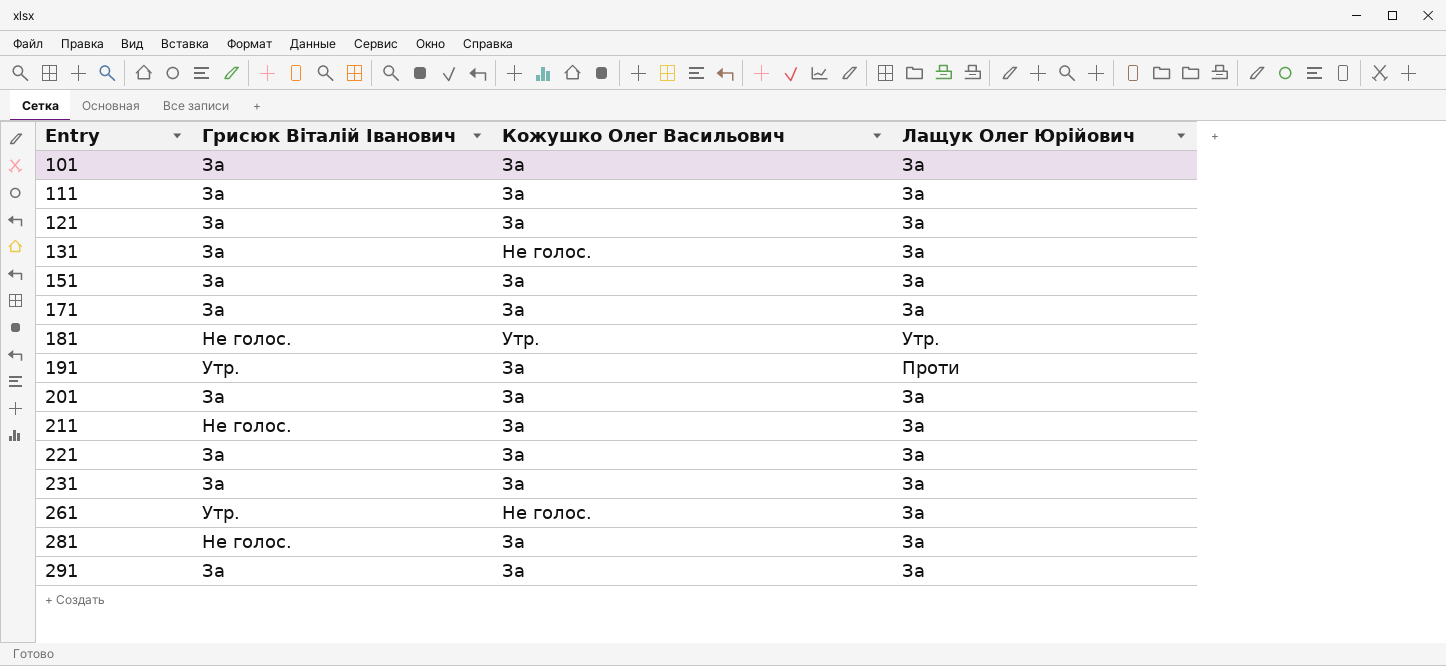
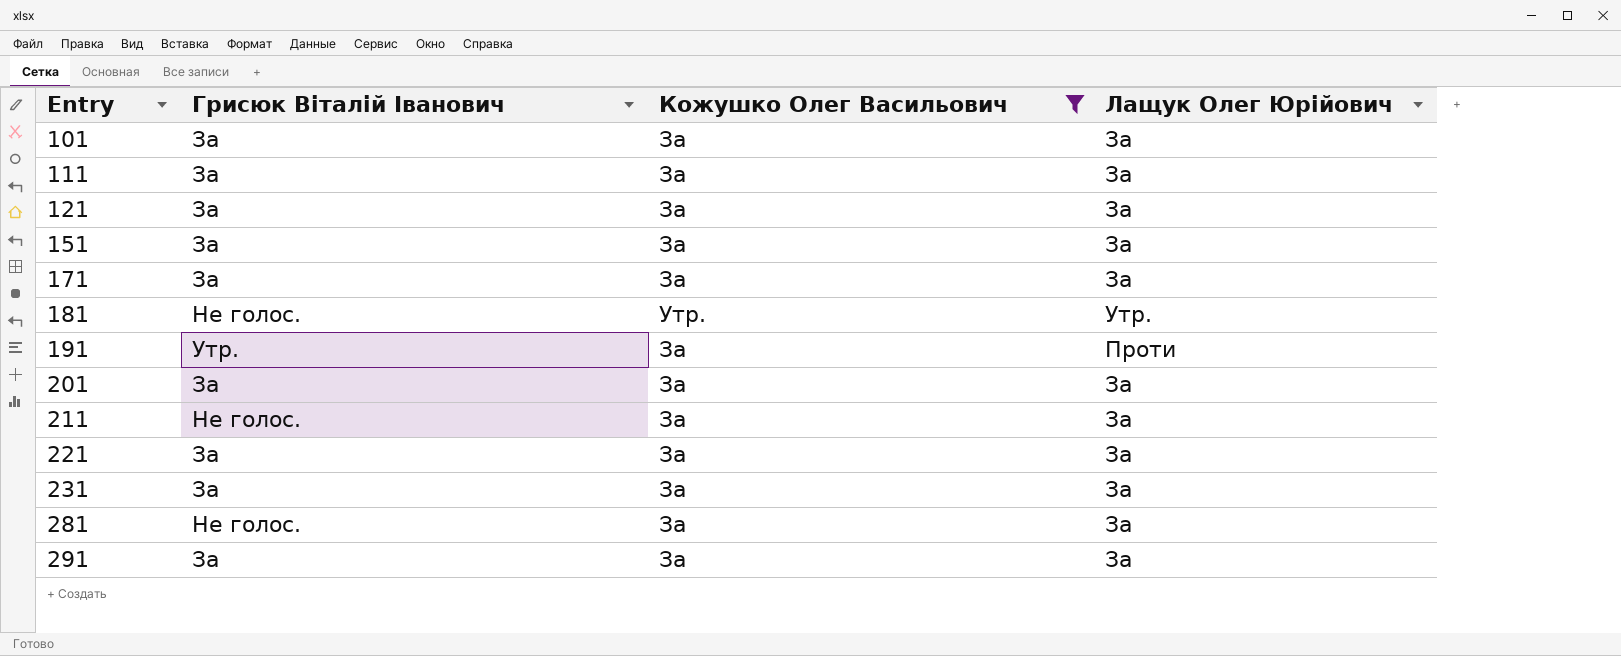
filter: none -> Кожушко Олег Васильович != Не голос.

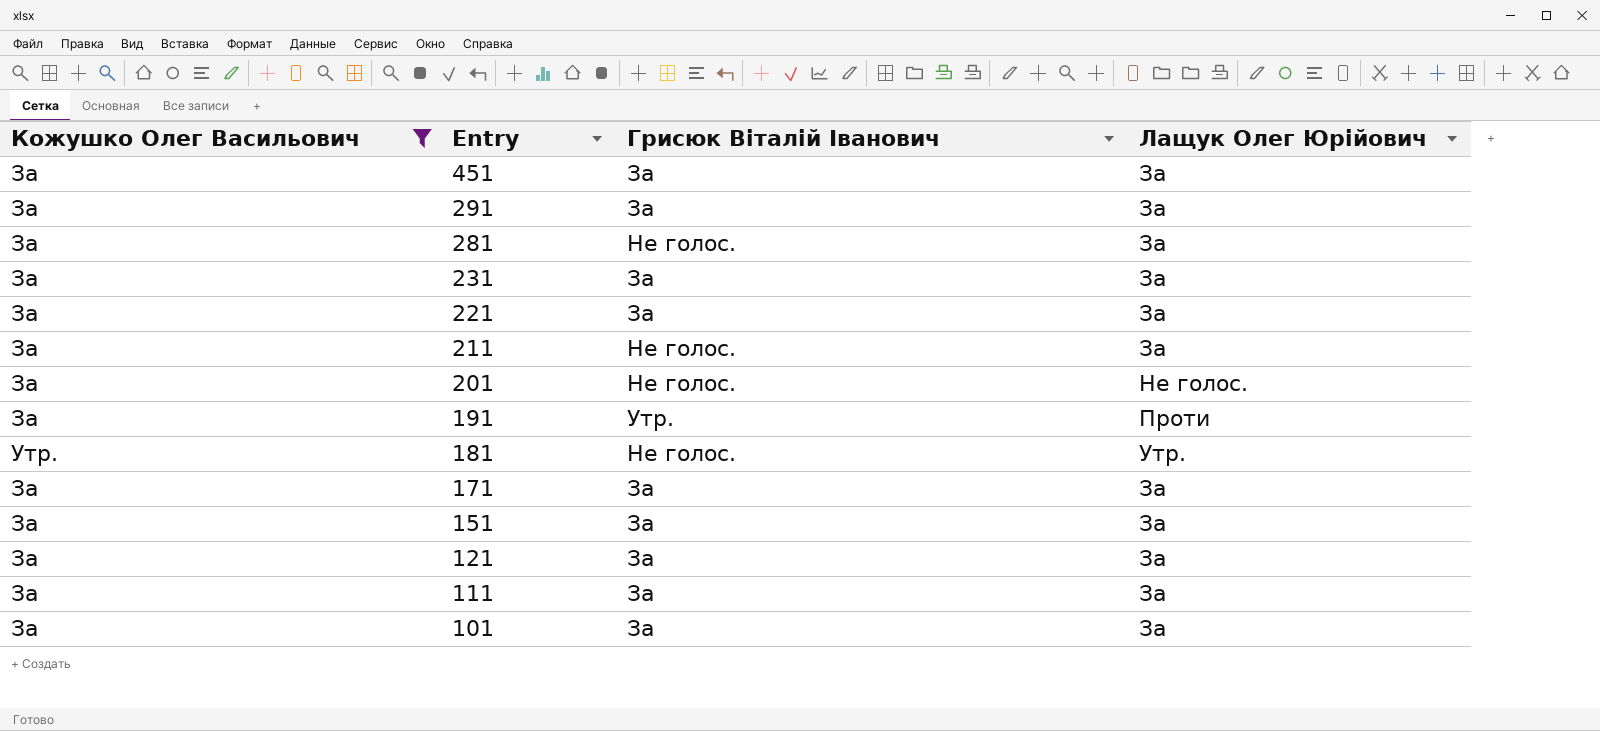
row order: Entry ascending -> Entry descending
column Кожушко Олег Васильович | position: 3 -> 1
row 451: none -> За | За | За
201 | Грисюк Віталій Іванович: За -> Не голос.
201 | Лащук Олег Юрійович: За -> Не голос.

